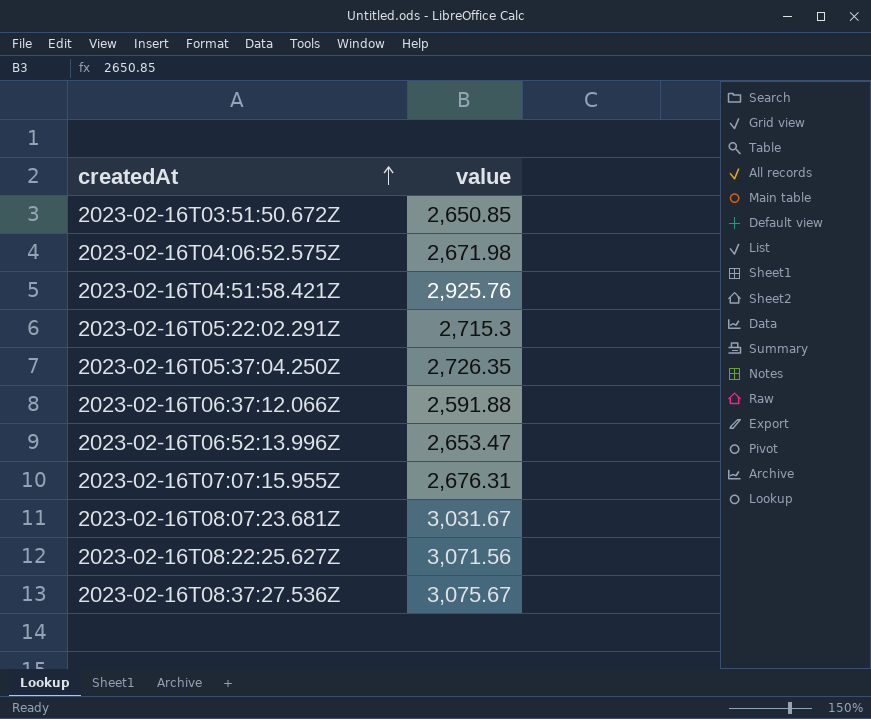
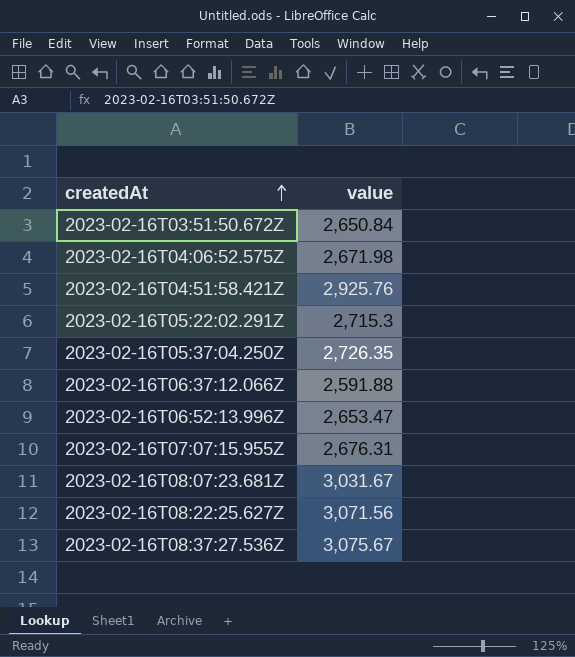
2023-02-16T03:51:50.672Z | value: 2,650.85 -> 2,650.84

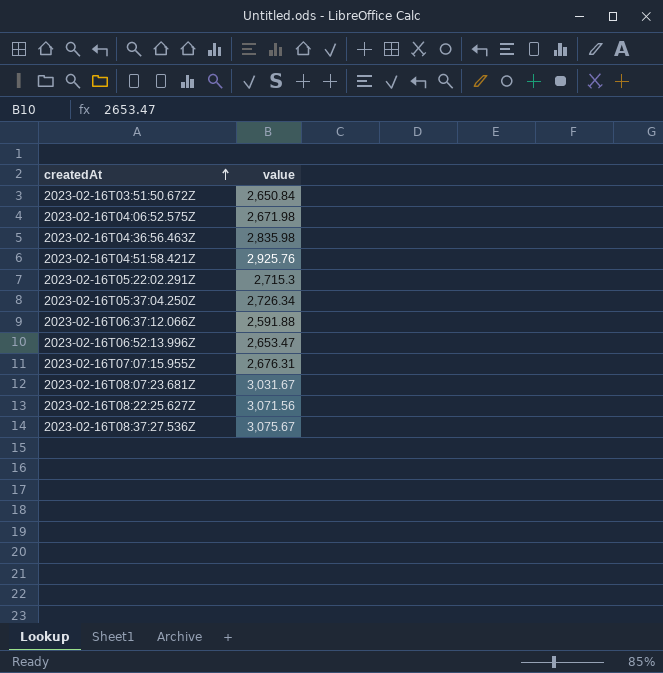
row 2023-02-16T04:36:56.463Z: none -> 2,835.98
2023-02-16T05:37:04.250Z | value: 2,726.35 -> 2,726.34

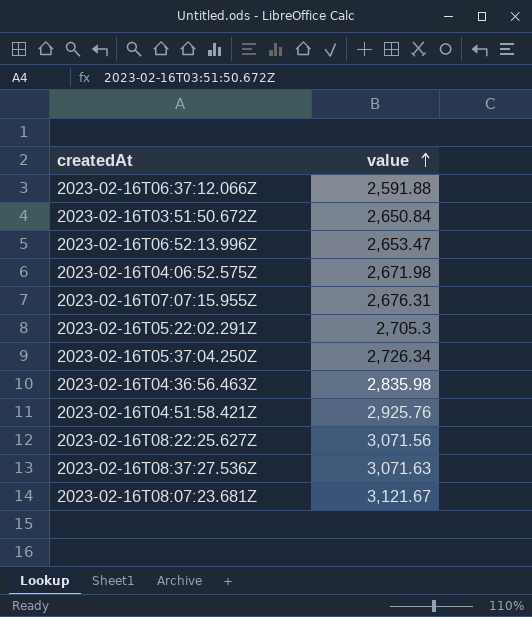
row order: createdAt ascending -> value ascending
2023-02-16T05:22:02.291Z | value: 2,715.3 -> 2,705.3
2023-02-16T08:37:27.536Z | value: 3,075.67 -> 3,071.63
2023-02-16T08:07:23.681Z | value: 3,031.67 -> 3,121.67

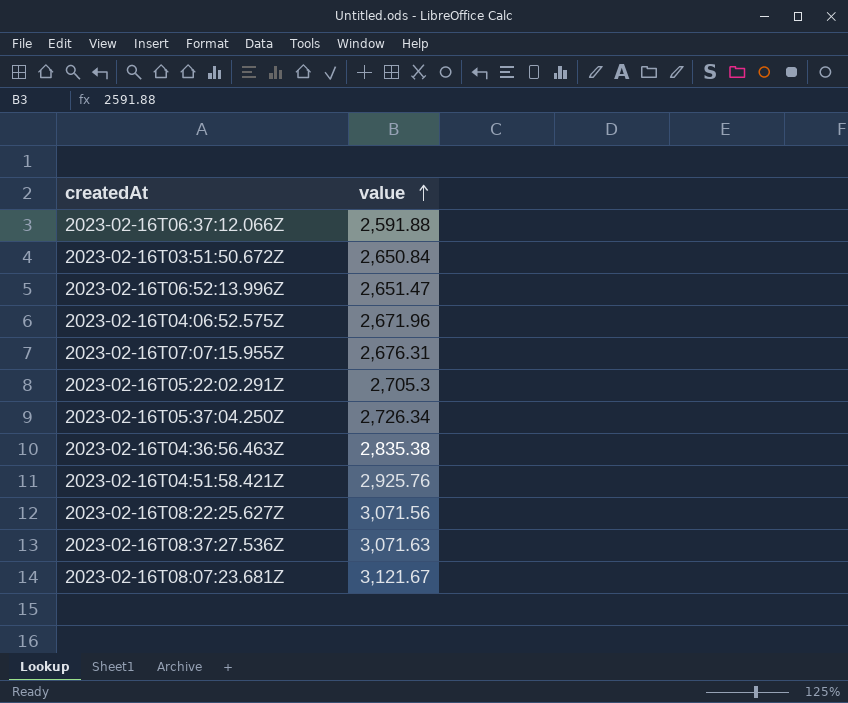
2023-02-16T06:52:13.996Z | value: 2,653.47 -> 2,651.47
2023-02-16T04:06:52.575Z | value: 2,671.98 -> 2,671.96
2023-02-16T04:36:56.463Z | value: 2,835.98 -> 2,835.38

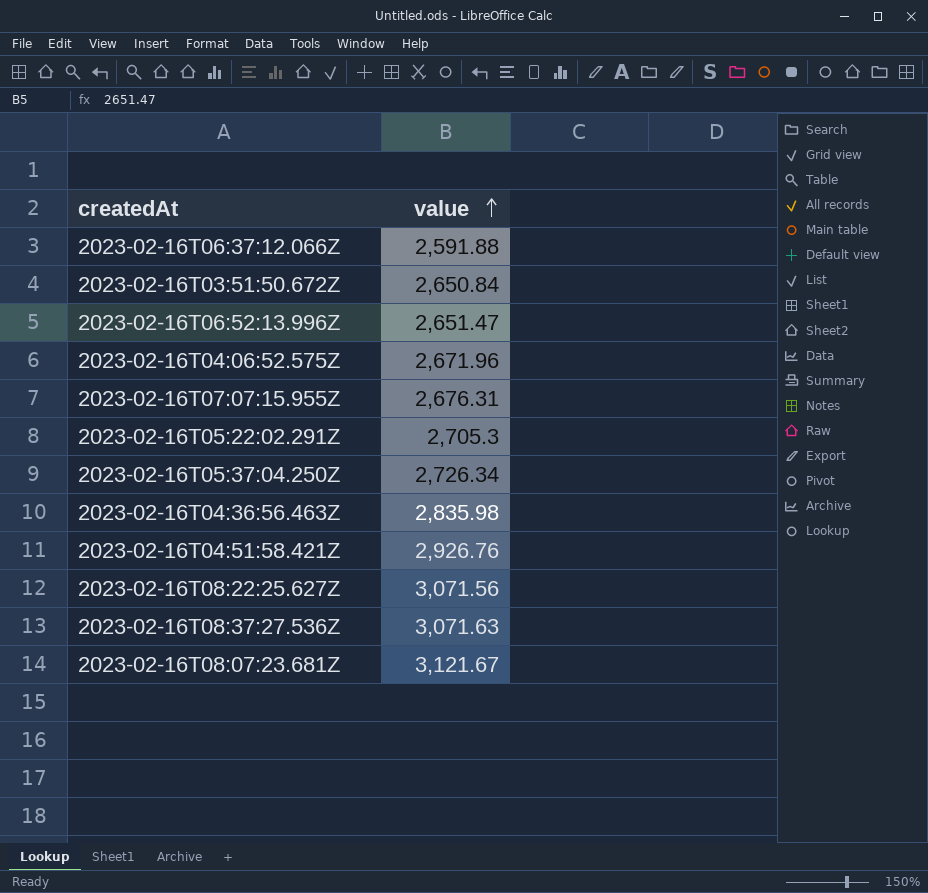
2023-02-16T04:36:56.463Z | value: 2,835.38 -> 2,835.98
2023-02-16T04:51:58.421Z | value: 2,925.76 -> 2,926.76

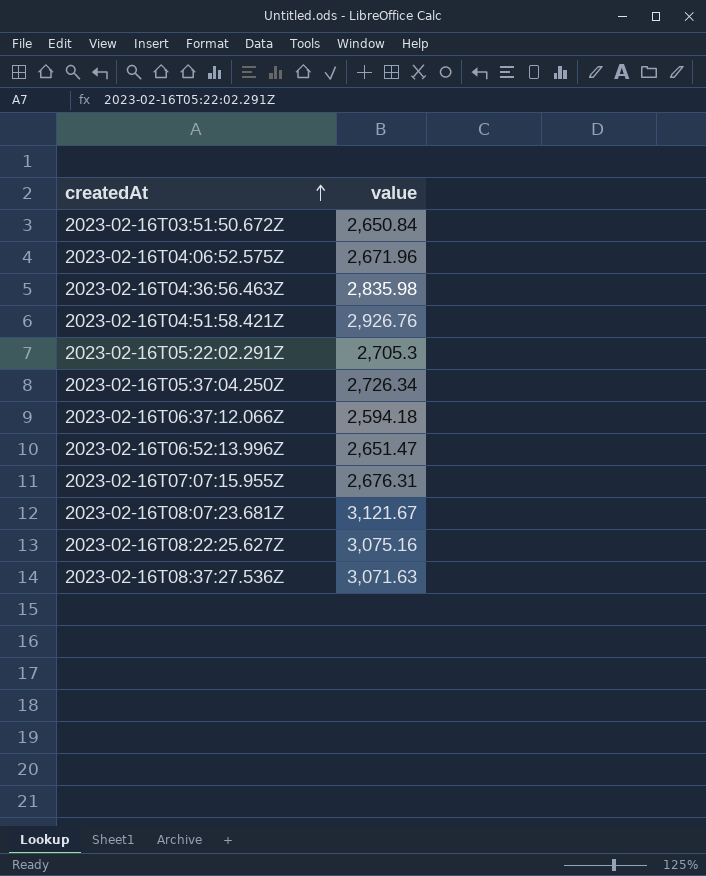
row order: value ascending -> createdAt ascending
2023-02-16T06:37:12.066Z | value: 2,591.88 -> 2,594.18
2023-02-16T08:22:25.627Z | value: 3,071.56 -> 3,075.16

